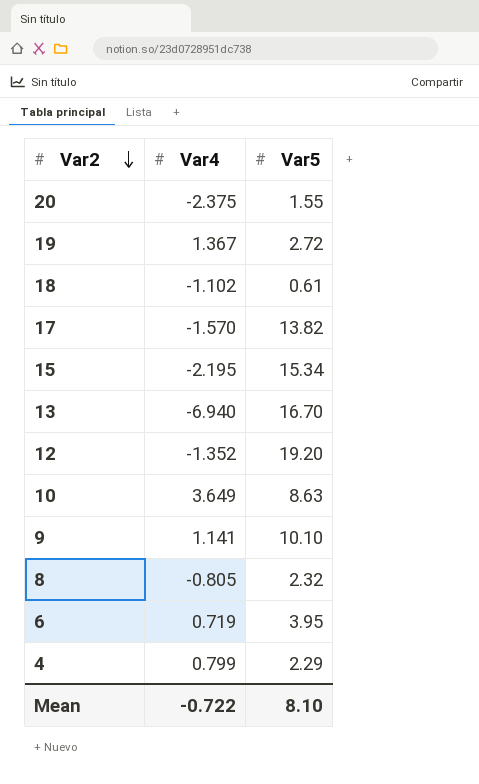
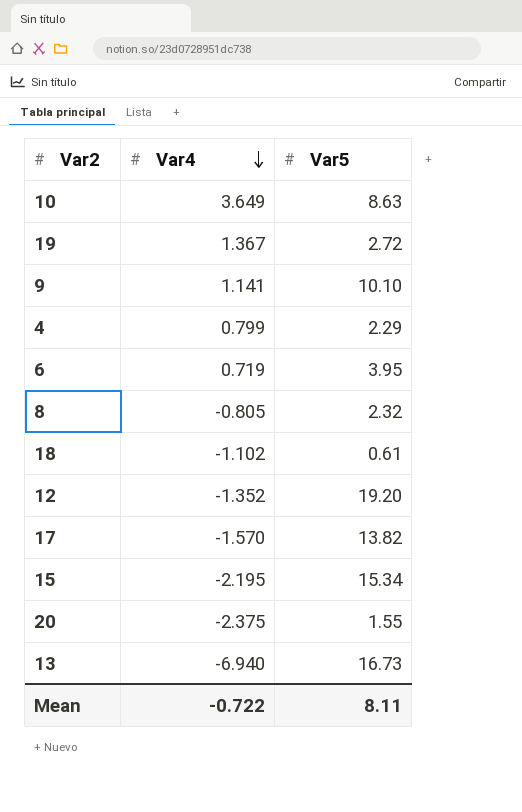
row order: Var2 descending -> Var4 descending
13 | Var5: 16.70 -> 16.73
Mean | Var5: 8.10 -> 8.11

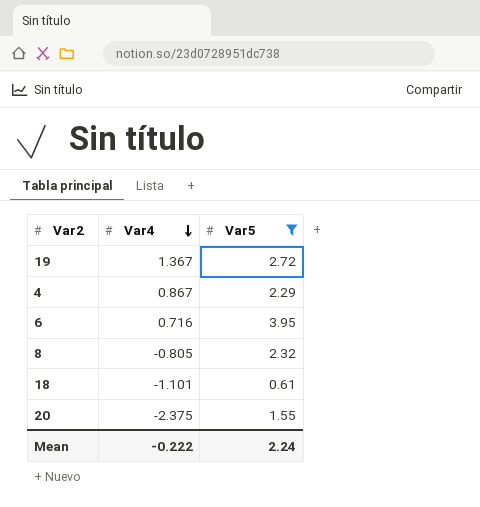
filter: none -> Var5 <= 3.95
4 | Var4: 0.799 -> 0.867
6 | Var4: 0.719 -> 0.716
18 | Var4: -1.102 -> -1.101
Mean | Var4: -0.722 -> -0.222
Mean | Var5: 8.11 -> 2.24

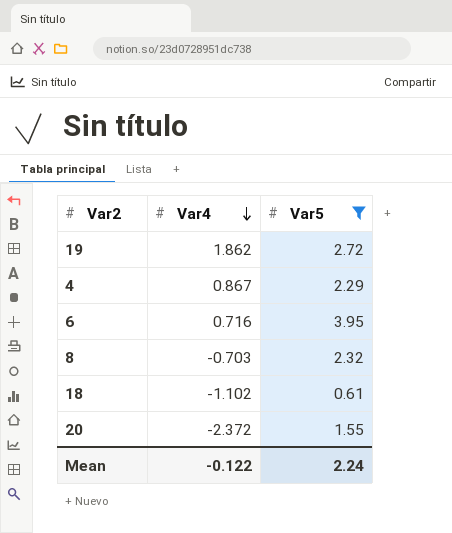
19 | Var4: 1.367 -> 1.862
8 | Var4: -0.805 -> -0.703
18 | Var4: -1.101 -> -1.102
20 | Var4: -2.375 -> -2.372
Mean | Var4: -0.222 -> -0.122

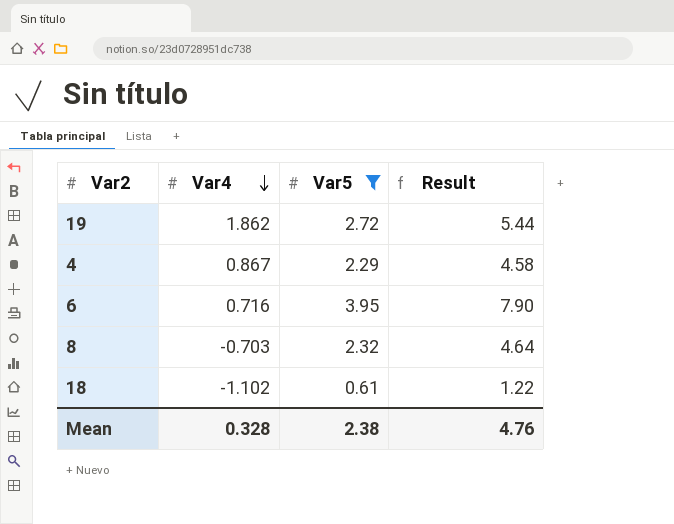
column Result | formula: none -> [Var5] * 2
row 20: -2.372 | 1.55 -> none
Mean | Var4: -0.122 -> 0.328
Mean | Var5: 2.24 -> 2.38

